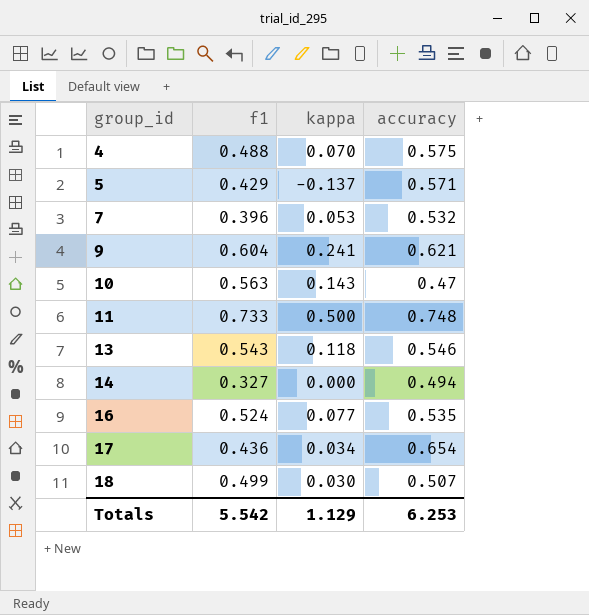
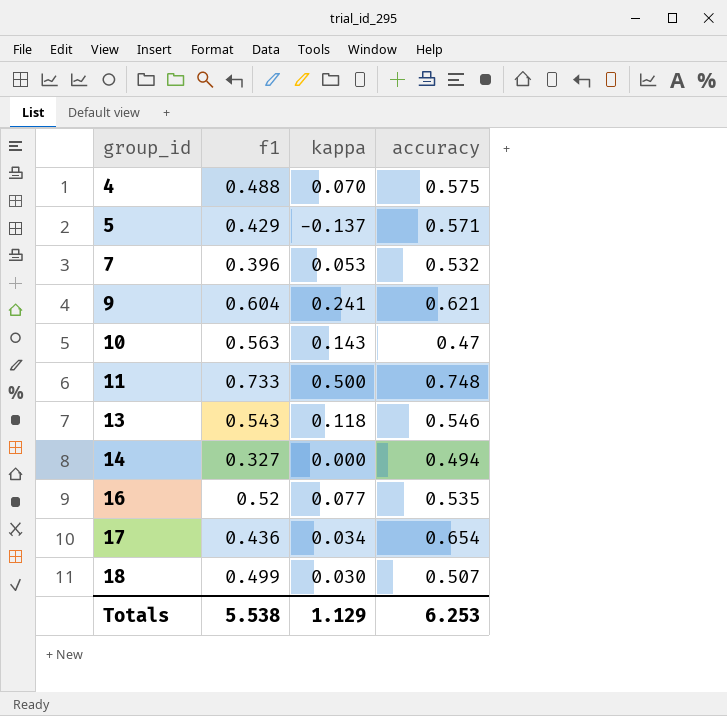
16 | f1: 0.524 -> 0.52
Totals | f1: 5.542 -> 5.538

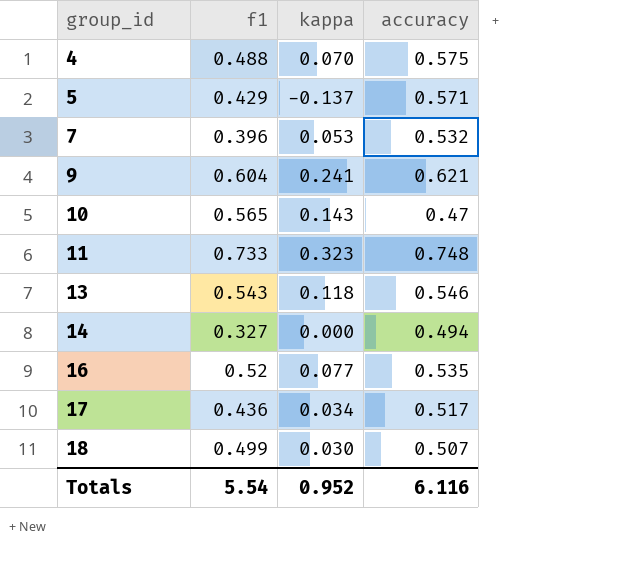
10 | f1: 0.563 -> 0.565
11 | kappa: 0.500 -> 0.323
17 | accuracy: 0.654 -> 0.517
Totals | f1: 5.538 -> 5.54
Totals | kappa: 1.129 -> 0.952
Totals | accuracy: 6.253 -> 6.116

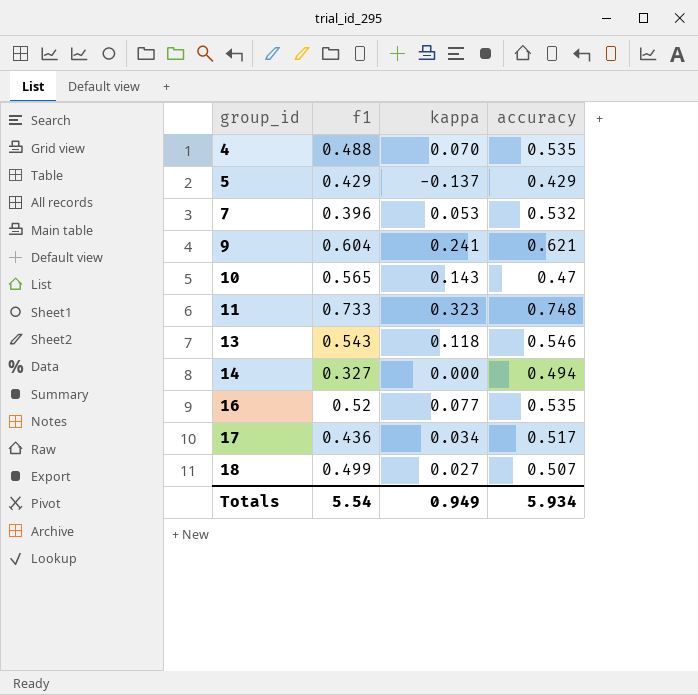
4 | accuracy: 0.575 -> 0.535
5 | accuracy: 0.571 -> 0.429
18 | kappa: 0.030 -> 0.027
Totals | kappa: 0.952 -> 0.949
Totals | accuracy: 6.116 -> 5.934

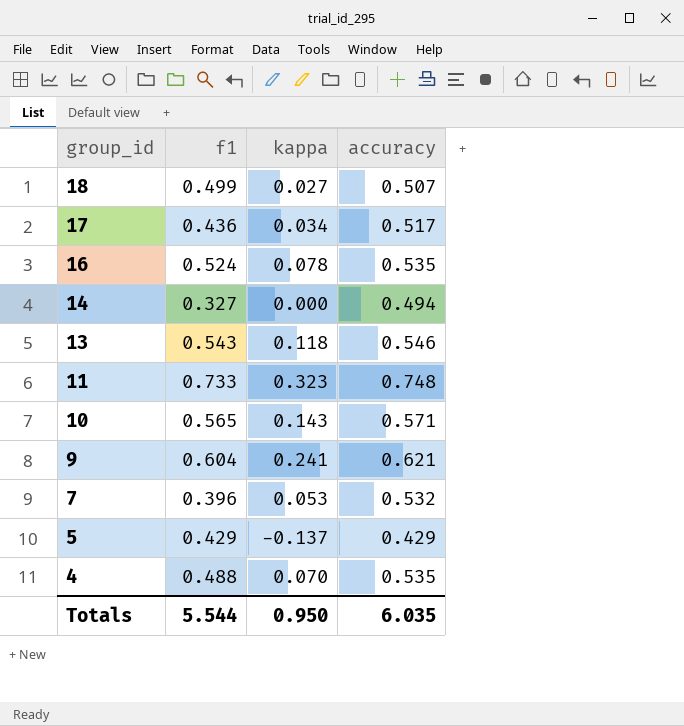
row order: group_id ascending -> group_id descending
16 | f1: 0.52 -> 0.524
16 | kappa: 0.077 -> 0.078
10 | accuracy: 0.47 -> 0.571
Totals | f1: 5.54 -> 5.544
Totals | kappa: 0.949 -> 0.950
Totals | accuracy: 5.934 -> 6.035

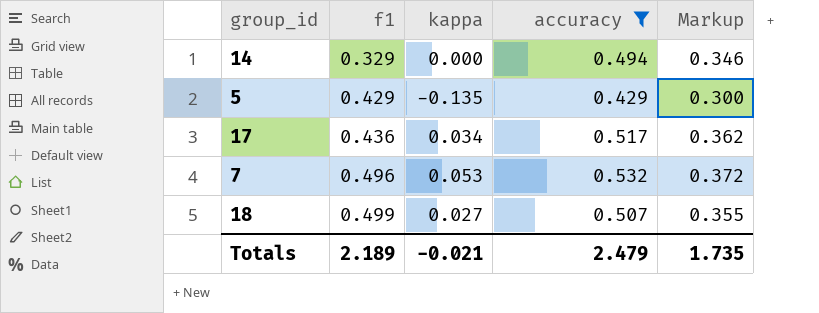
filter: none -> accuracy <= 0.532
row order: group_id descending -> f1 ascending
column Markup | formula: none -> [accuracy] * 0.7
14 | f1: 0.327 -> 0.329
5 | kappa: -0.137 -> -0.135
7 | f1: 0.396 -> 0.496
Totals | f1: 5.544 -> 2.189
Totals | kappa: 0.950 -> -0.021
Totals | accuracy: 6.035 -> 2.479

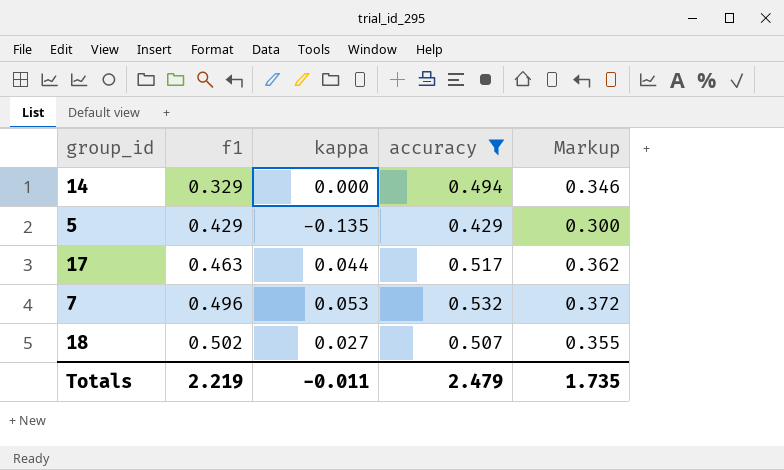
17 | f1: 0.436 -> 0.463
17 | kappa: 0.034 -> 0.044
18 | f1: 0.499 -> 0.502
Totals | f1: 2.189 -> 2.219
Totals | kappa: -0.021 -> -0.011

